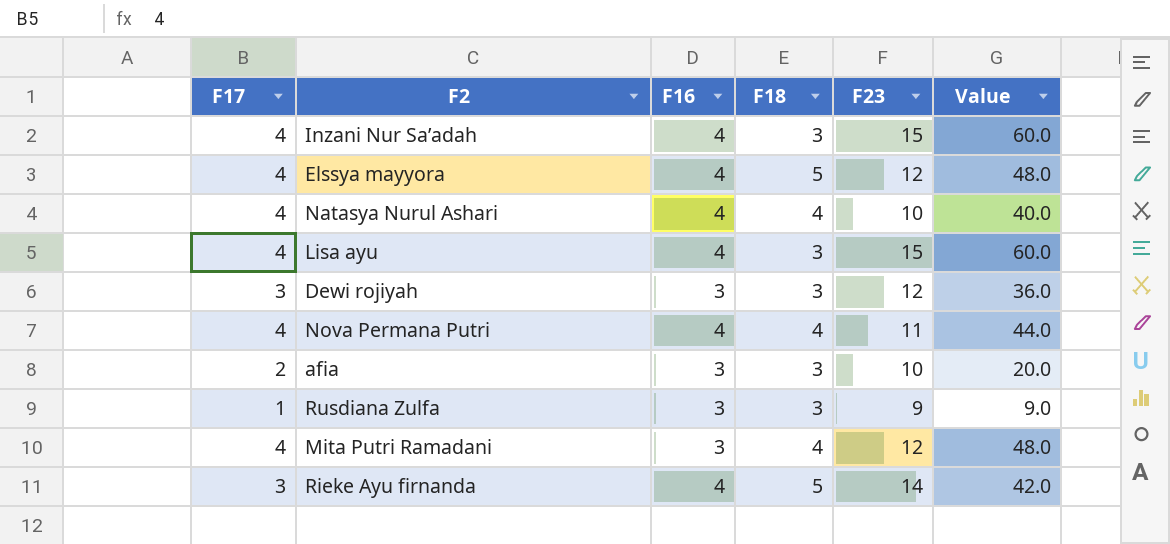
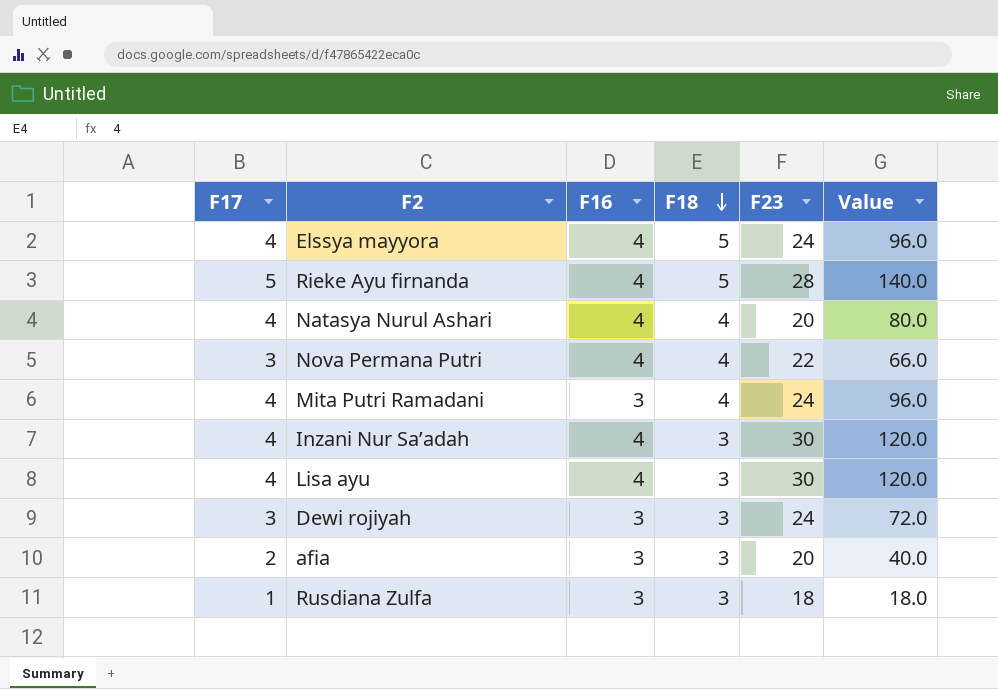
row order: none -> F18 descending
Elssya mayyora | F23: 12 -> 24
Elssya mayyora | Value: 48.0 -> 96.0
Rieke Ayu firnanda | F17: 3 -> 5
Rieke Ayu firnanda | F23: 14 -> 28
Rieke Ayu firnanda | Value: 42.0 -> 140.0
Natasya Nurul Ashari | F23: 10 -> 20
Natasya Nurul Ashari | Value: 40.0 -> 80.0
Nova Permana Putri | F17: 4 -> 3
Nova Permana Putri | F23: 11 -> 22
Nova Permana Putri | Value: 44.0 -> 66.0
Mita Putri Ramadani | F23: 12 -> 24
Mita Putri Ramadani | Value: 48.0 -> 96.0
Inzani Nur Sa’adah | F23: 15 -> 30
Inzani Nur Sa’adah | Value: 60.0 -> 120.0
Lisa ayu | F23: 15 -> 30
Lisa ayu | Value: 60.0 -> 120.0
Dewi rojiyah | F23: 12 -> 24
Dewi rojiyah | Value: 36.0 -> 72.0
afia | F23: 10 -> 20
afia | Value: 20.0 -> 40.0
Rusdiana Zulfa | F23: 9 -> 18
Rusdiana Zulfa | Value: 9.0 -> 18.0

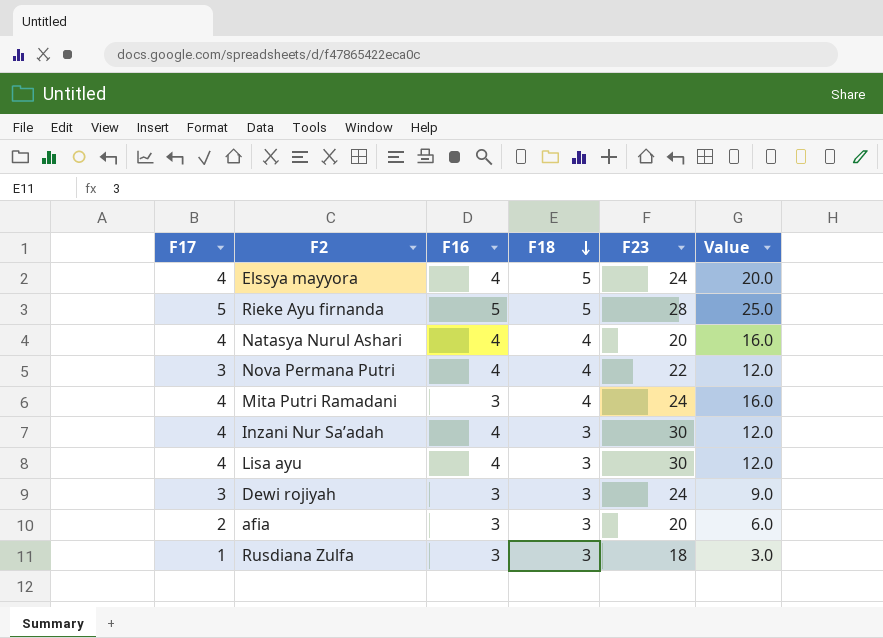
column Value | formula: [F17] * [F23] -> [F17] * [F18]
Rieke Ayu firnanda | F16: 4 -> 5

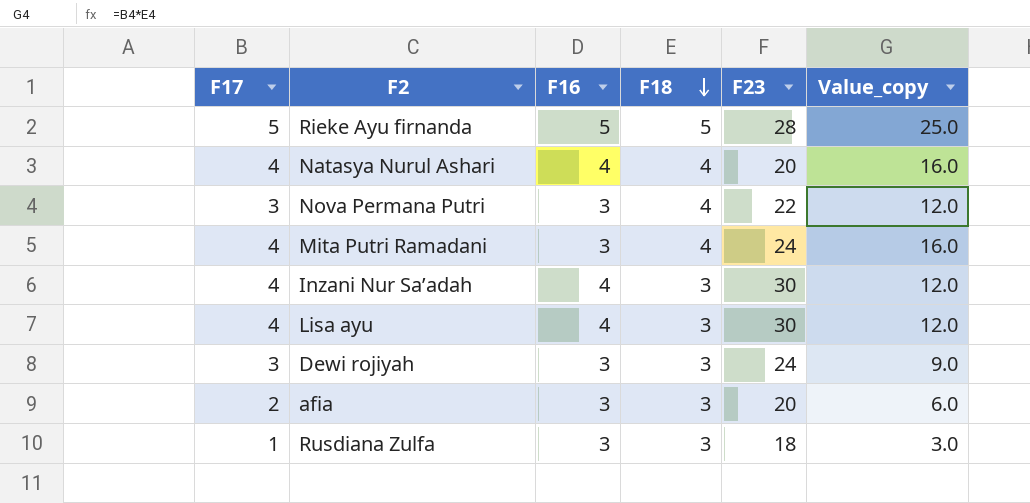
column name: Value -> Value_copy
row Elssya mayyora: 4 | 4 | 5 | 24 | 20.0 -> none
Nova Permana Putri | F16: 4 -> 3

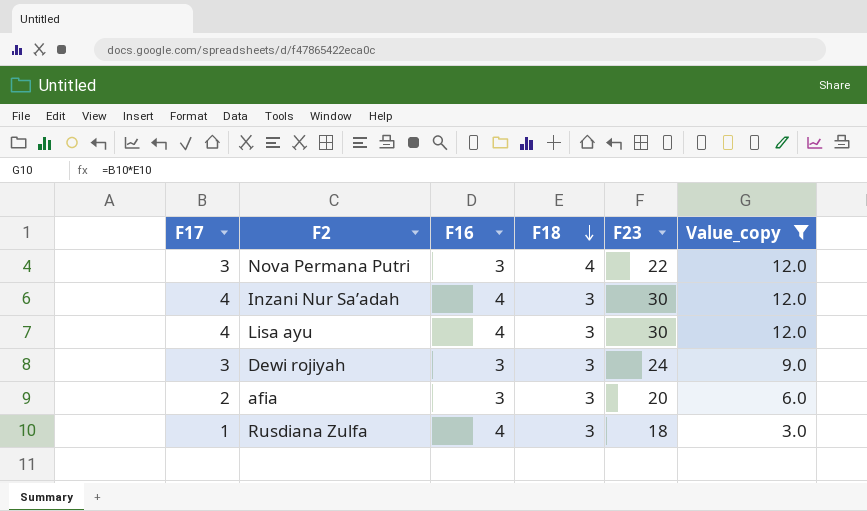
filter: none -> Value_copy <= 12.0
Rusdiana Zulfa | F16: 3 -> 4

